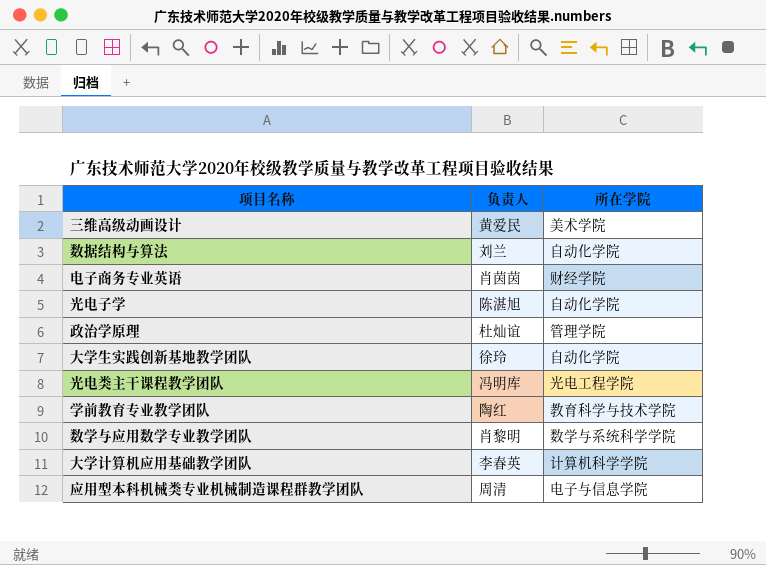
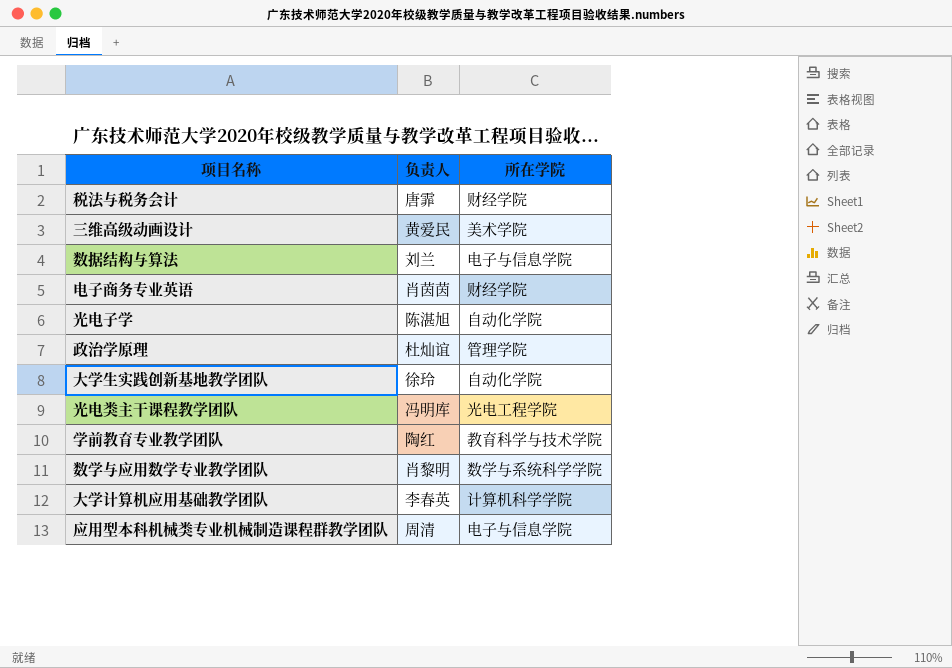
row 税法与税务会计: none -> 唐霏 | 财经学院
数据结构与算法 | 所在学院: 自动化学院 -> 电子与信息学院

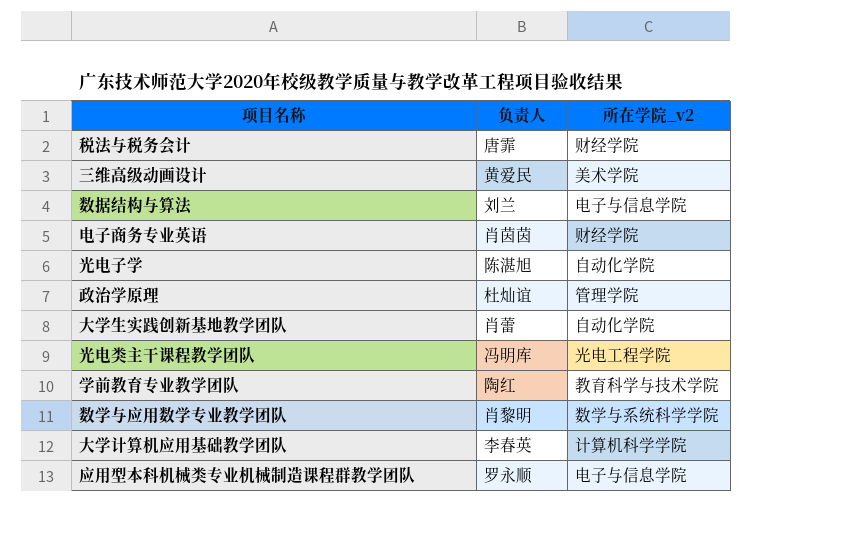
column name: 所在学院 -> 所在学院_v2
大学生实践创新基地教学团队 | 负责人: 徐玲 -> 肖蕾
应用型本科机械类专业机械制造课程群教学团队 | 负责人: 周清 -> 罗永顺

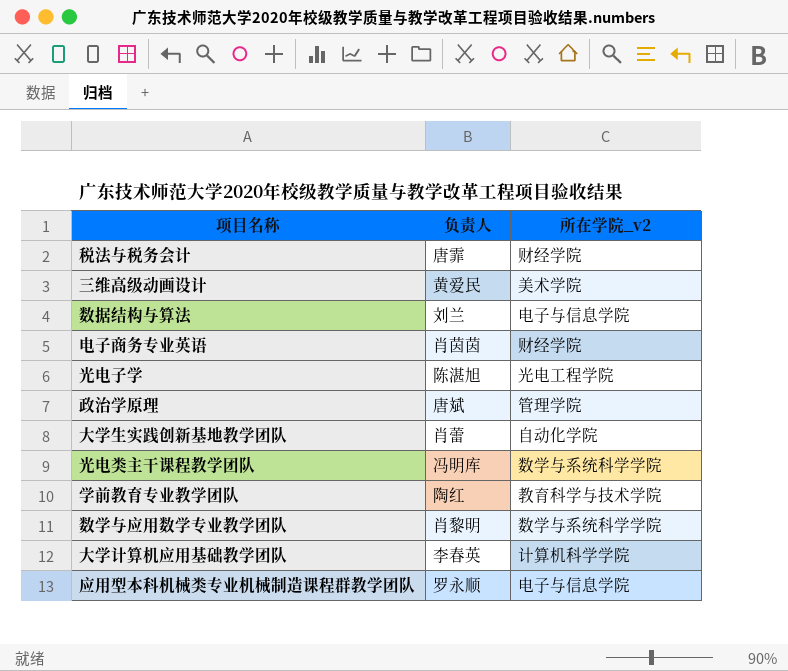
光电子学 | 所在学院_v2: 自动化学院 -> 光电工程学院
政治学原理 | 负责人: 杜灿谊 -> 唐斌
光电类主干课程教学团队 | 所在学院_v2: 光电工程学院 -> 数学与系统科学学院

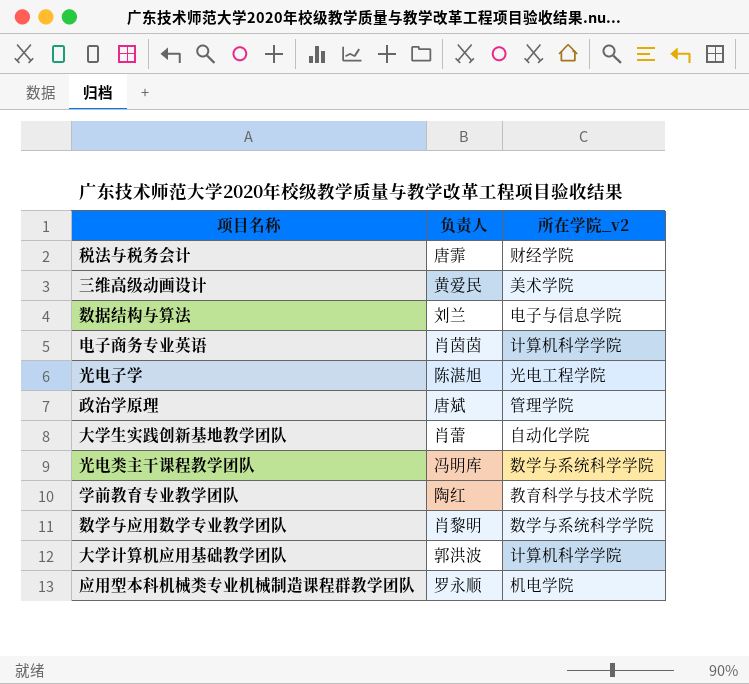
电子商务专业英语 | 所在学院_v2: 财经学院 -> 计算机科学学院
大学计算机应用基础教学团队 | 负责人: 李春英 -> 郭洪波
应用型本科机械类专业机械制造课程群教学团队 | 所在学院_v2: 电子与信息学院 -> 机电学院

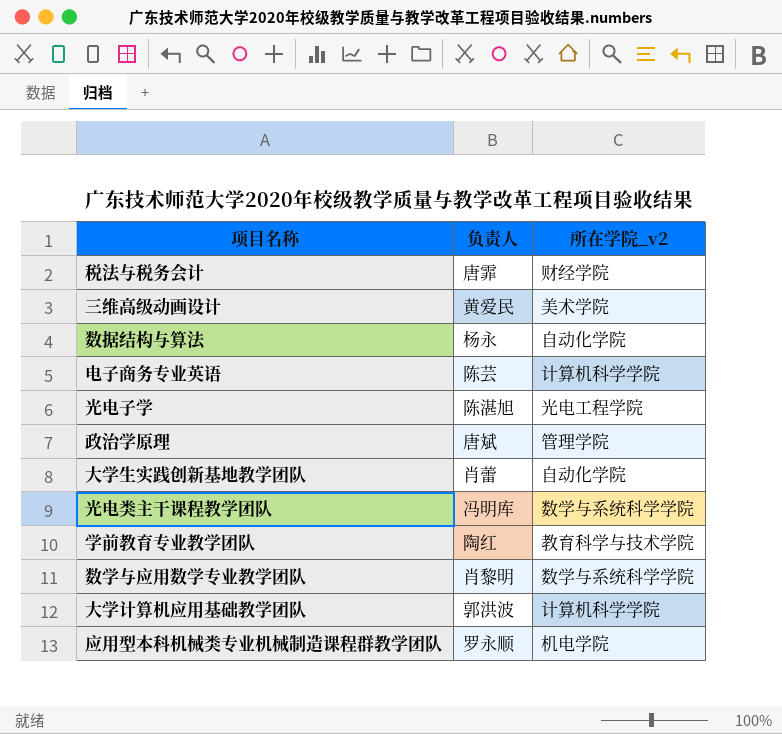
数据结构与算法 | 负责人: 刘兰 -> 杨永
数据结构与算法 | 所在学院_v2: 电子与信息学院 -> 自动化学院
电子商务专业英语 | 负责人: 肖茵茵 -> 陈芸

